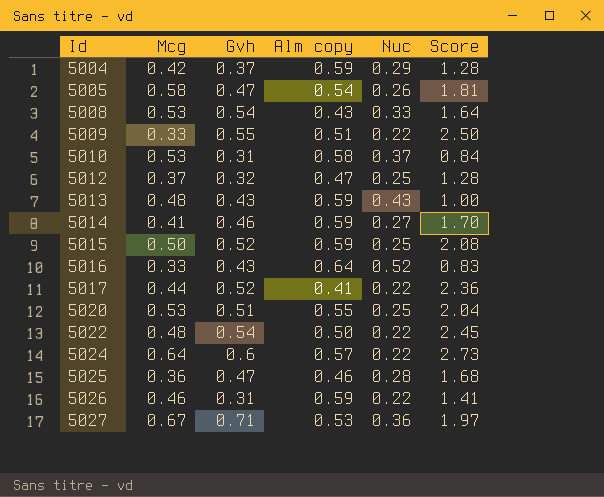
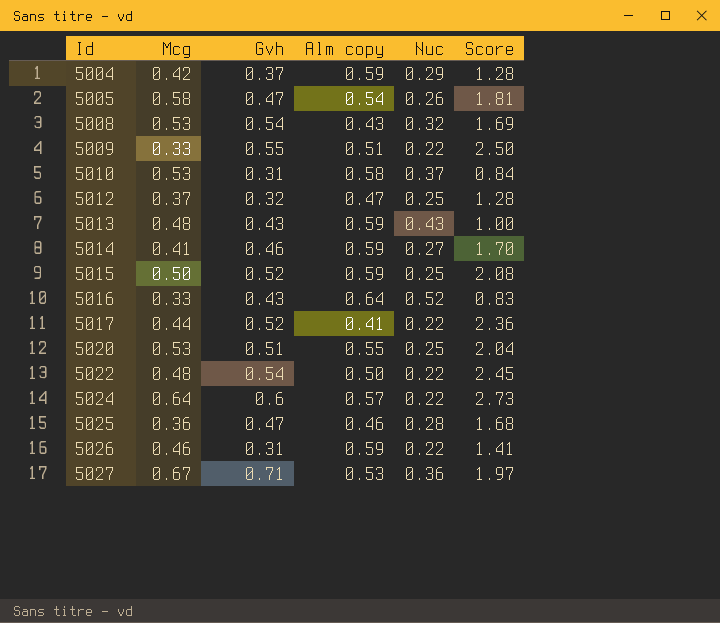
5008 | Nuc: 0.33 -> 0.32
5008 | Score: 1.64 -> 1.69

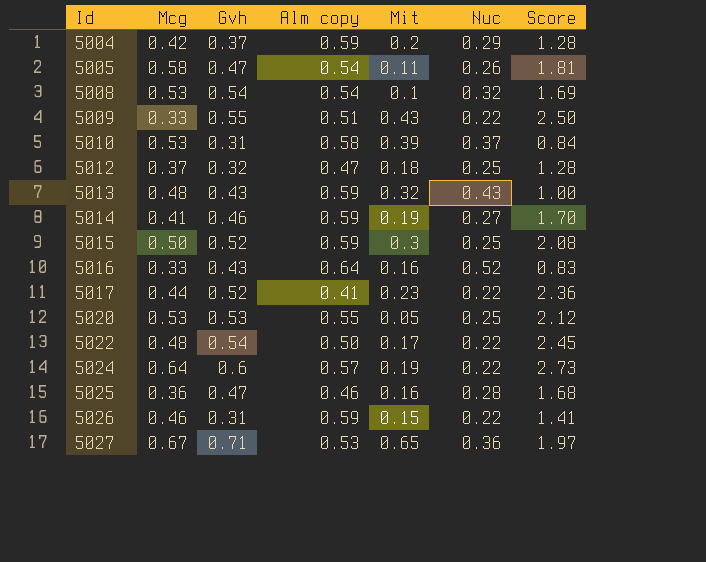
column Mit | position: none -> 5
5008 | Alm copy: 0.43 -> 0.54
5020 | Gvh: 0.51 -> 0.53
5020 | Score: 2.04 -> 2.12

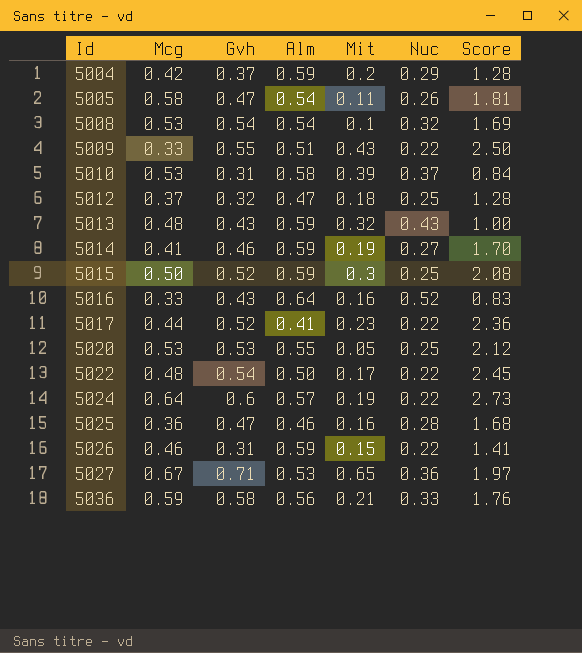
column name: Alm copy -> Alm
row 5036: none -> 0.59 | 0.58 | 0.56 | 0.21 | 0.33 | 1.76

